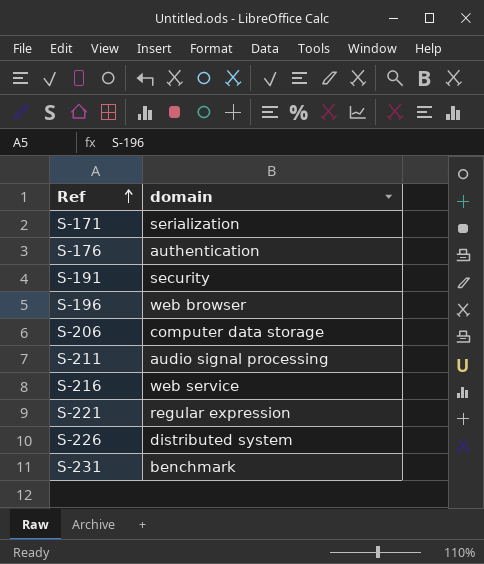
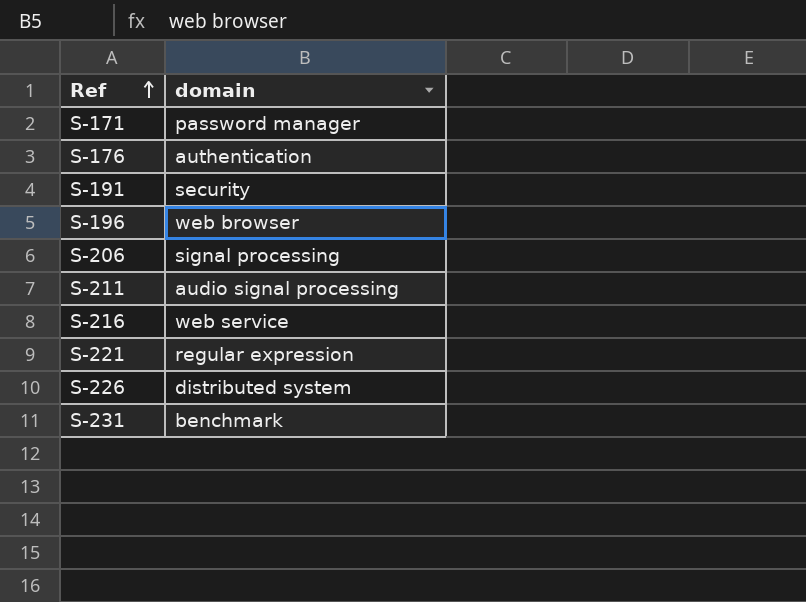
S-171 | domain: serialization -> password manager
S-206 | domain: computer data storage -> signal processing

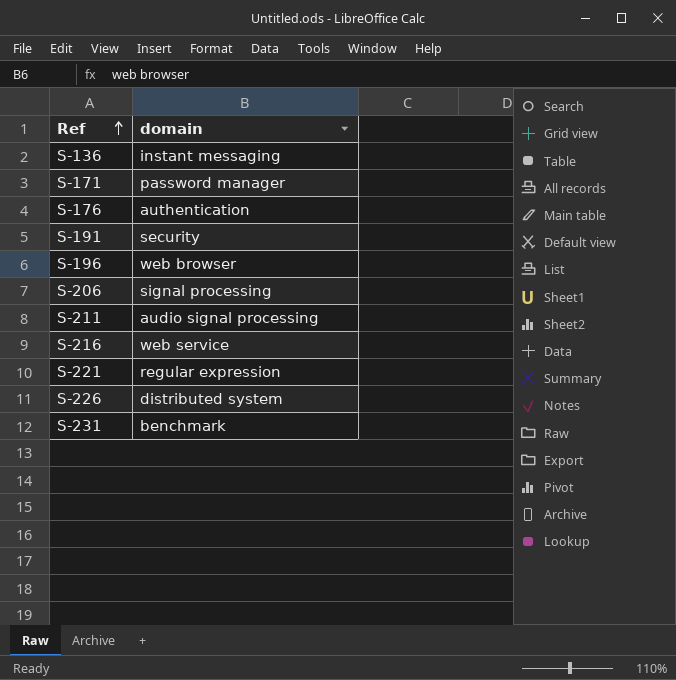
row S-136: none -> instant messaging

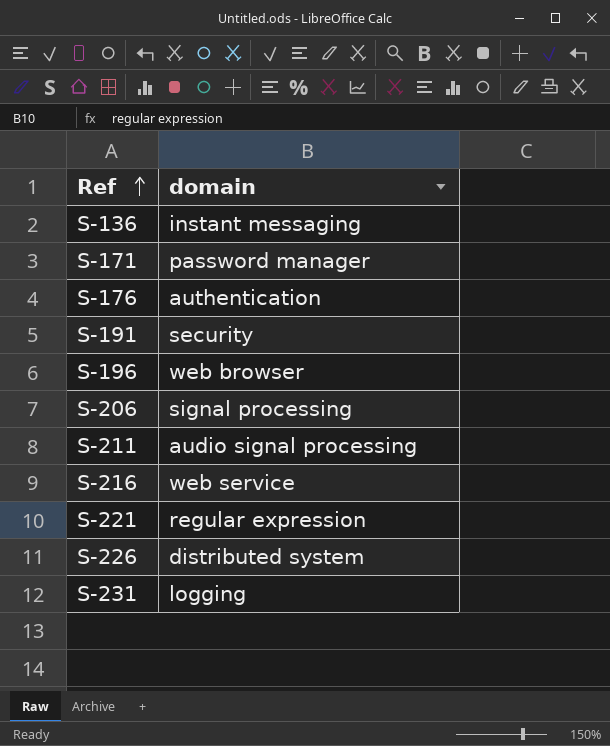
S-231 | domain: benchmark -> logging

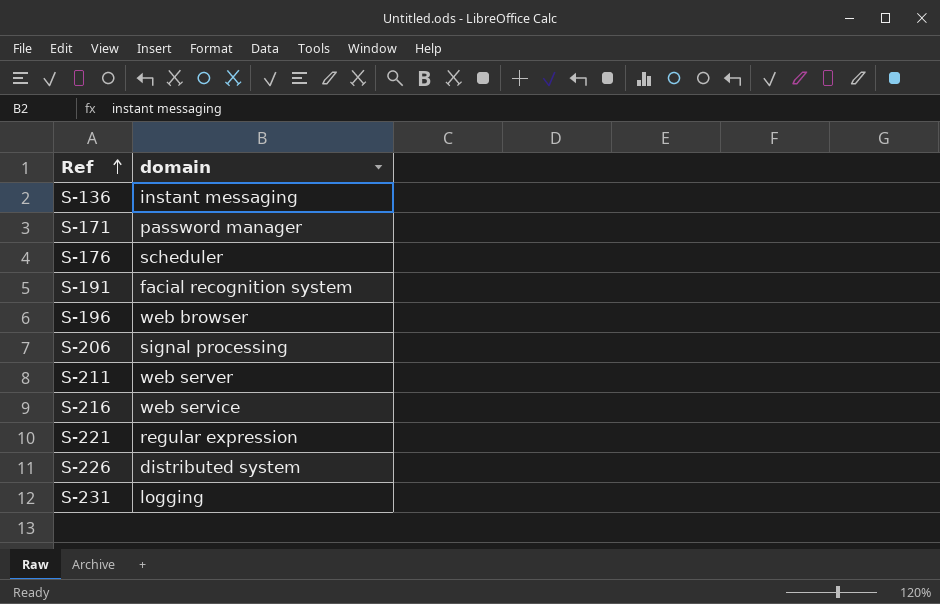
S-176 | domain: authentication -> scheduler
S-191 | domain: security -> facial recognition system
S-211 | domain: audio signal processing -> web server

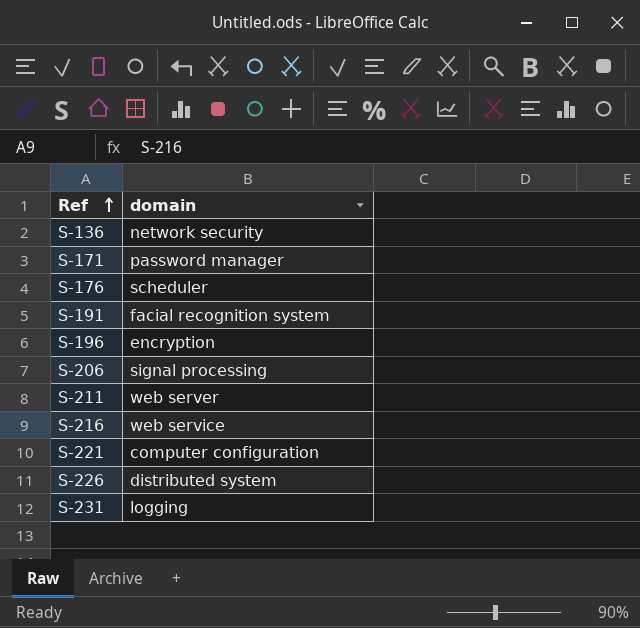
S-136 | domain: instant messaging -> network security
S-196 | domain: web browser -> encryption
S-221 | domain: regular expression -> computer configuration

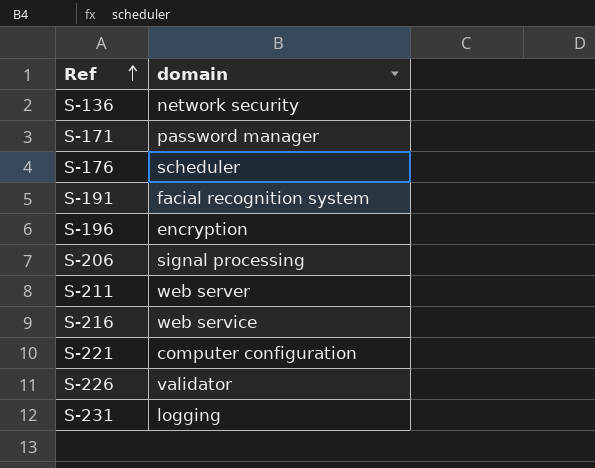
S-226 | domain: distributed system -> validator

